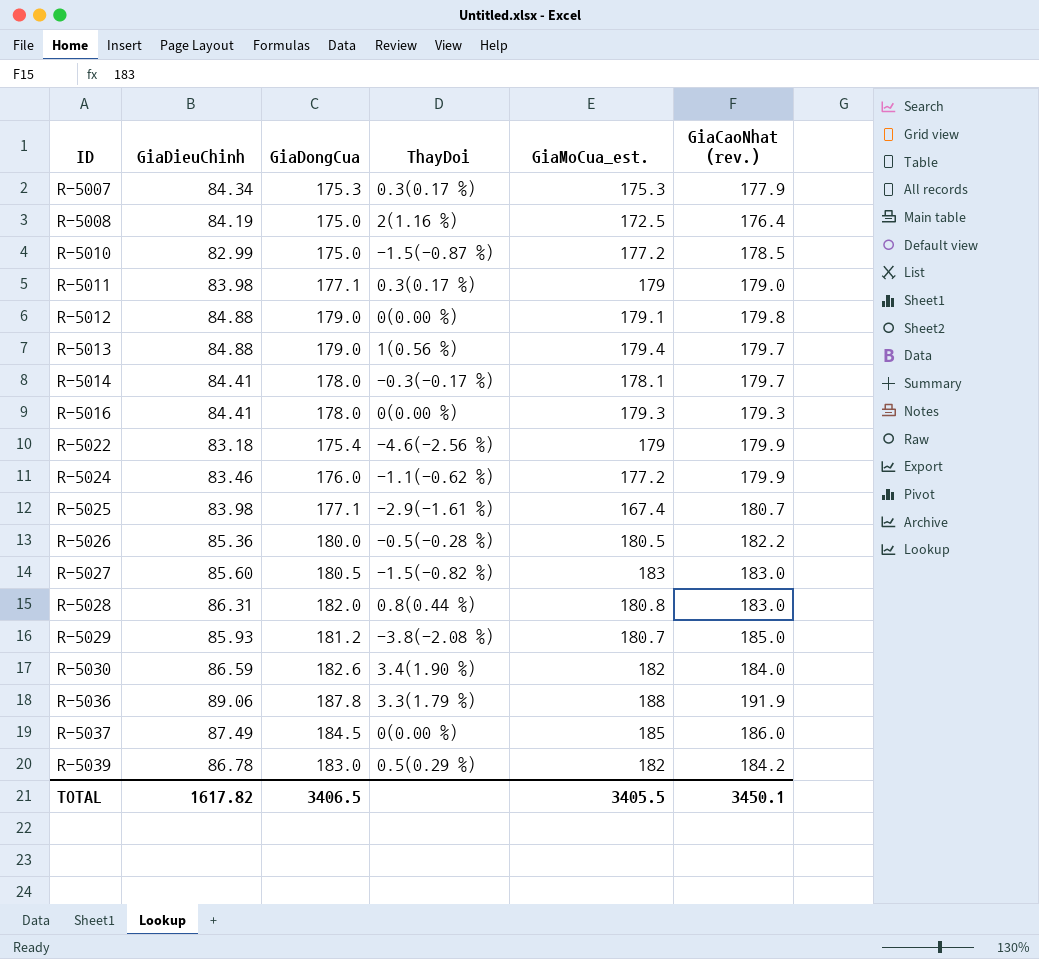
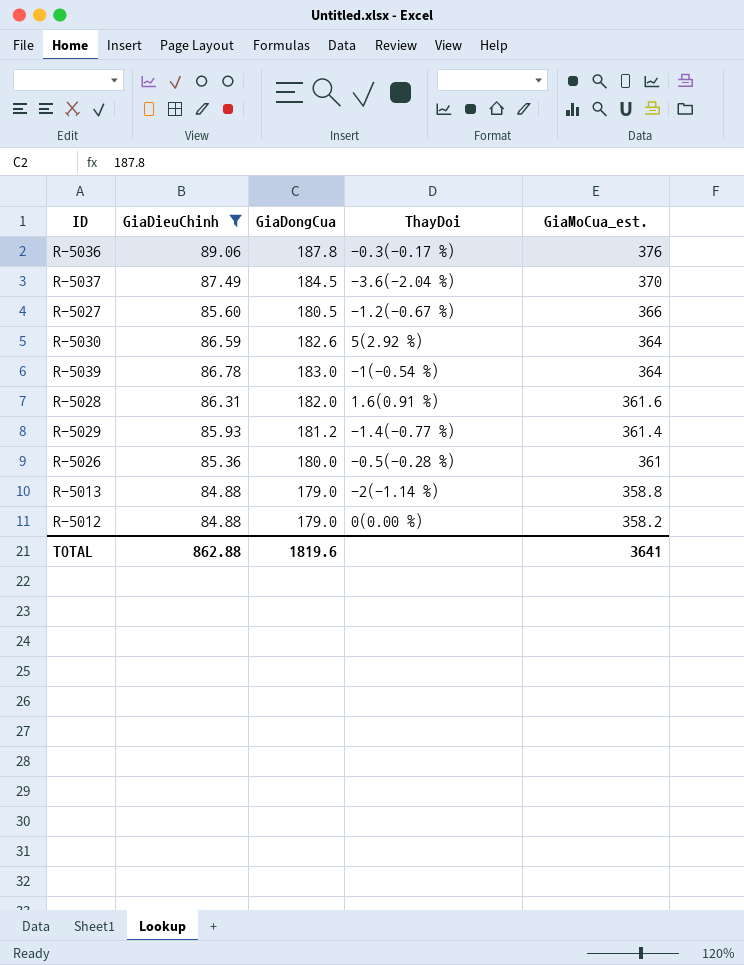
filter: none -> GiaDieuChinh >= 84.88
row order: ID ascending -> GiaMoCua_est. descending
column GiaCaoNhat (rev.) | position: 6 -> none
R-5036 | ThayDoi: 3.3(1.79 %) -> -0.3(-0.17 %)
R-5036 | GiaMoCua_est.: 188 -> 376
R-5037 | ThayDoi: 0(0.00 %) -> -3.6(-2.04 %)
R-5037 | GiaMoCua_est.: 185 -> 370
R-5027 | ThayDoi: -1.5(-0.82 %) -> -1.2(-0.67 %)
R-5027 | GiaMoCua_est.: 183 -> 366
R-5030 | ThayDoi: 3.4(1.90 %) -> 5(2.92 %)
R-5030 | GiaMoCua_est.: 182 -> 364
R-5039 | ThayDoi: 0.5(0.29 %) -> -1(-0.54 %)
R-5039 | GiaMoCua_est.: 182 -> 364
R-5028 | ThayDoi: 0.8(0.44 %) -> 1.6(0.91 %)
R-5028 | GiaMoCua_est.: 180.8 -> 361.6
R-5029 | ThayDoi: -3.8(-2.08 %) -> -1.4(-0.77 %)
R-5029 | GiaMoCua_est.: 180.7 -> 361.4
R-5026 | GiaMoCua_est.: 180.5 -> 361
R-5013 | ThayDoi: 1(0.56 %) -> -2(-1.14 %)
R-5013 | GiaMoCua_est.: 179.4 -> 358.8
R-5012 | GiaMoCua_est.: 179.1 -> 358.2
TOTAL | GiaDieuChinh: 1617.82 -> 862.88
TOTAL | GiaDongCua: 3406.5 -> 1819.6
TOTAL | GiaMoCua_est.: 3405.5 -> 3641

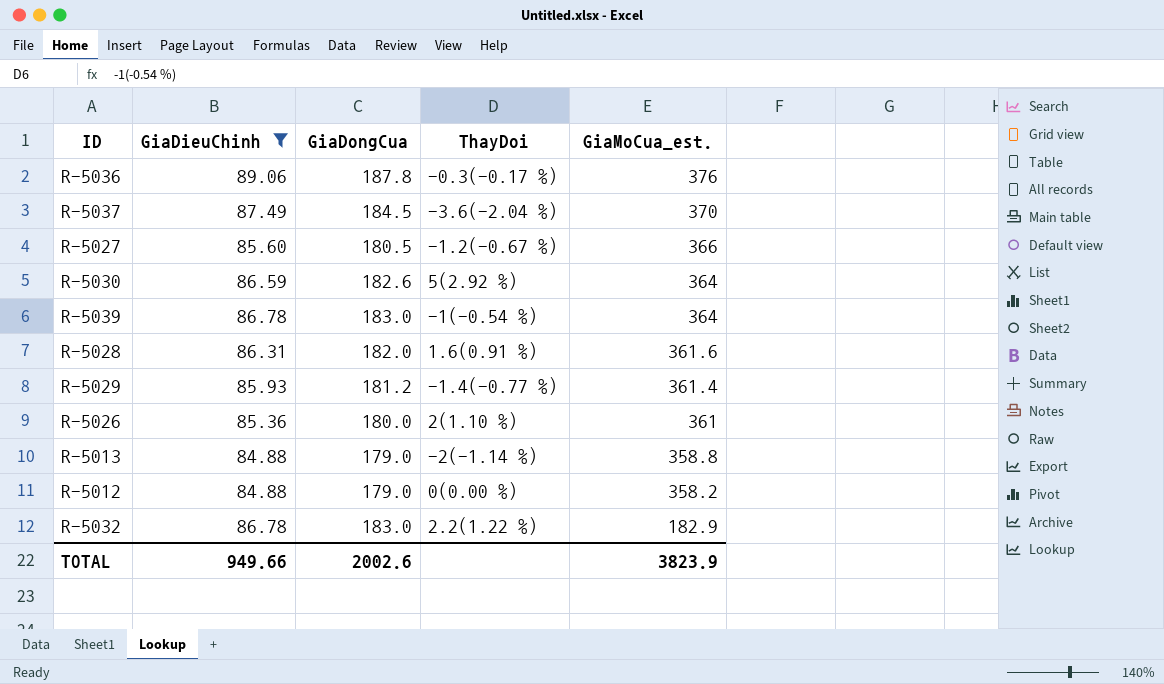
R-5026 | ThayDoi: -0.5(-0.28 %) -> 2(1.10 %)
row R-5032: none -> 86.78 | 183.0 | 2.2(1.22 %) | 182.9
TOTAL | GiaDieuChinh: 862.88 -> 949.66
TOTAL | GiaDongCua: 1819.6 -> 2002.6
TOTAL | GiaMoCua_est.: 3641 -> 3823.9

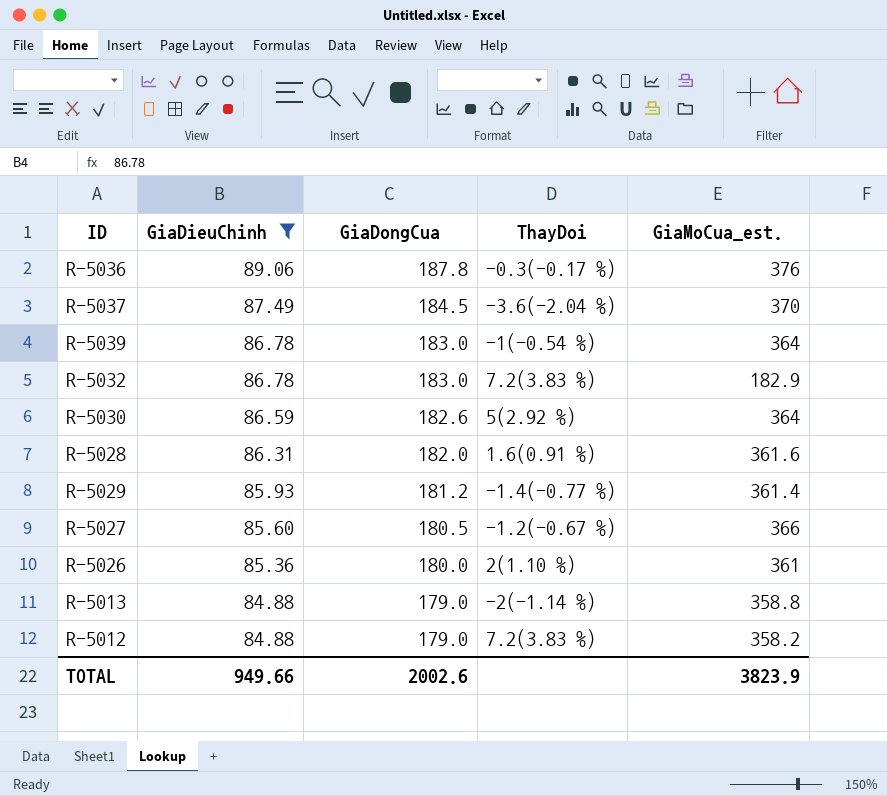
row order: GiaMoCua_est. descending -> GiaDieuChinh descending
R-5032 | ThayDoi: 2.2(1.22 %) -> 7.2(3.83 %)
R-5012 | ThayDoi: 0(0.00 %) -> 7.2(3.83 %)

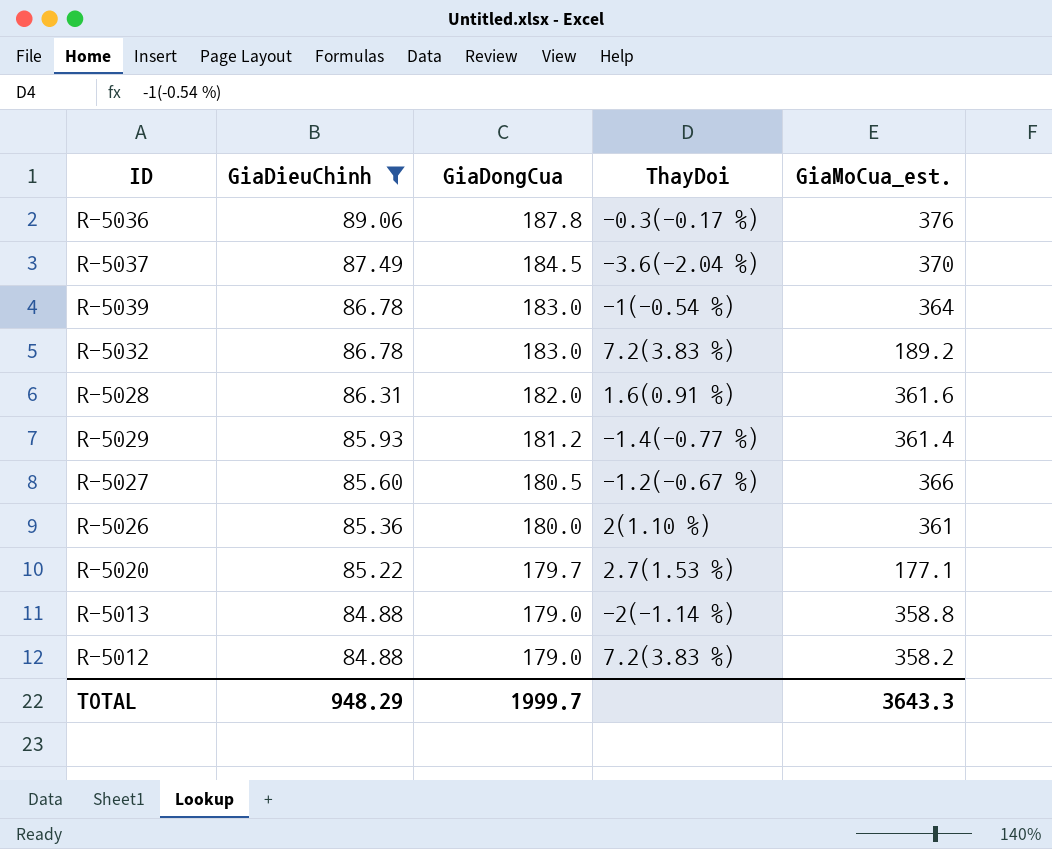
row R-5030: 86.59 | 182.6 | 5(2.92 %) | 364 -> none
R-5032 | GiaMoCua_est.: 182.9 -> 189.2
row R-5020: none -> 85.22 | 179.7 | 2.7(1.53 %) | 177.1
TOTAL | GiaDieuChinh: 949.66 -> 948.29
TOTAL | GiaDongCua: 2002.6 -> 1999.7
TOTAL | GiaMoCua_est.: 3823.9 -> 3643.3

